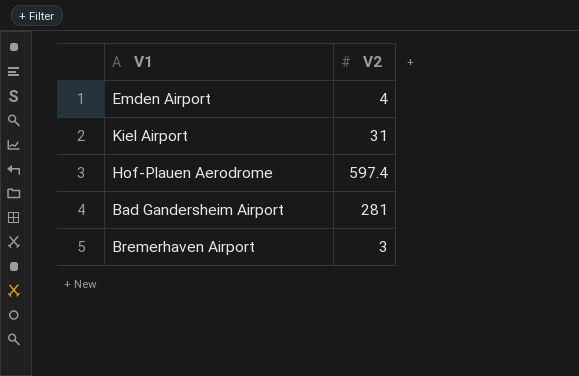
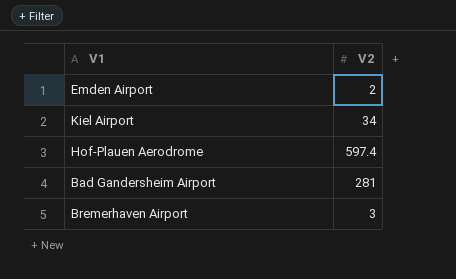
Emden Airport | V2: 4 -> 2
Kiel Airport | V2: 31 -> 34

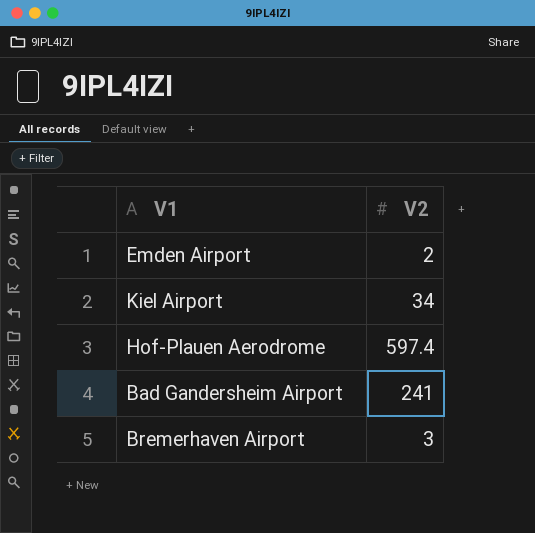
Bad Gandersheim Airport | V2: 281 -> 241

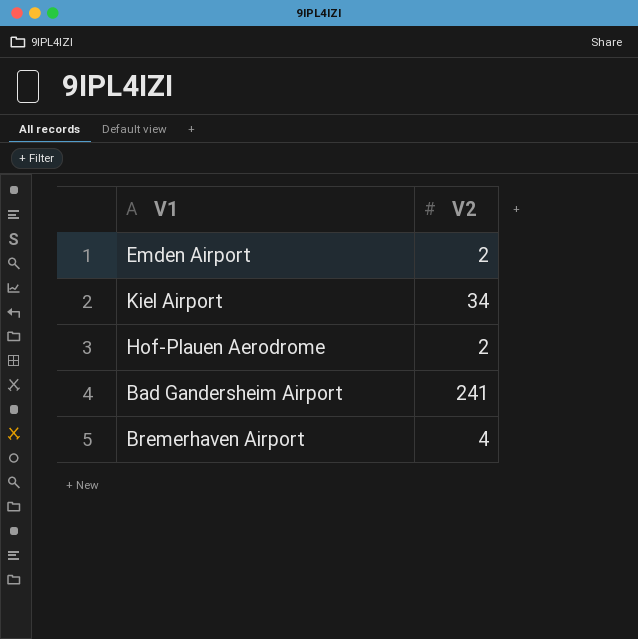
Hof-Plauen Aerodrome | V2: 597.4 -> 2
Bremerhaven Airport | V2: 3 -> 4

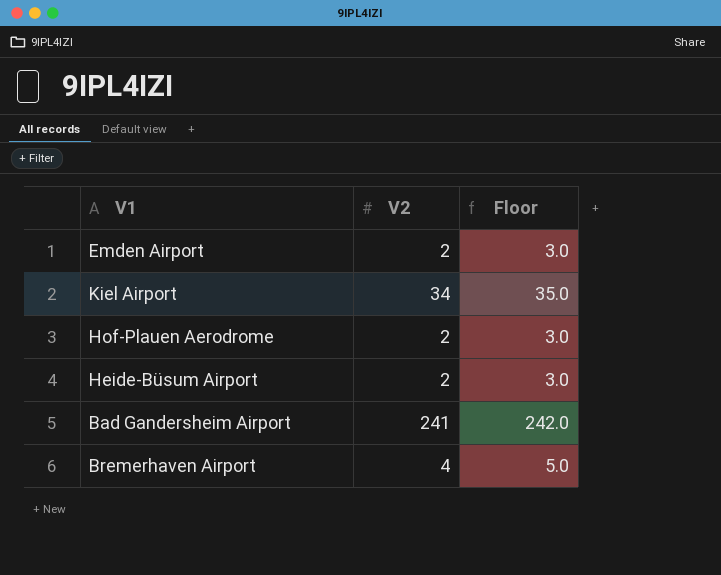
column Floor | formula: none -> [V2] + 1
row Heide-Büsum Airport: none -> 2 | 3.0

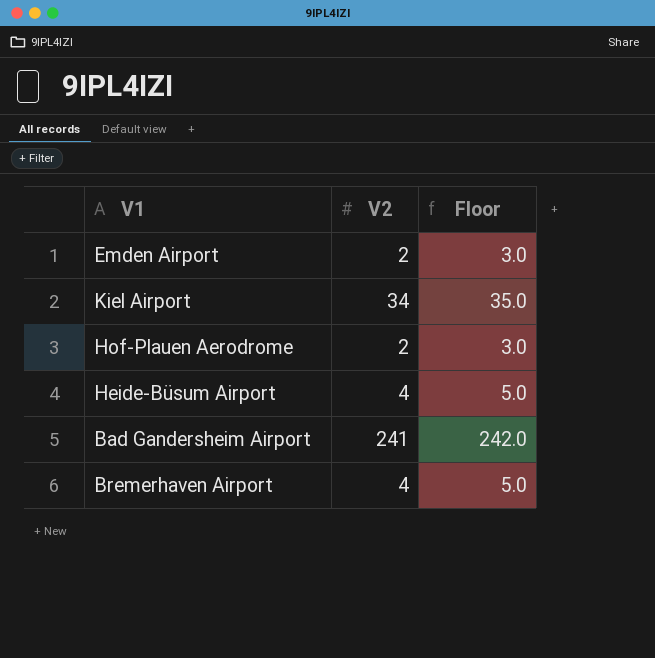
Heide-Büsum Airport | V2: 2 -> 4
Heide-Büsum Airport | Floor: 3.0 -> 5.0

